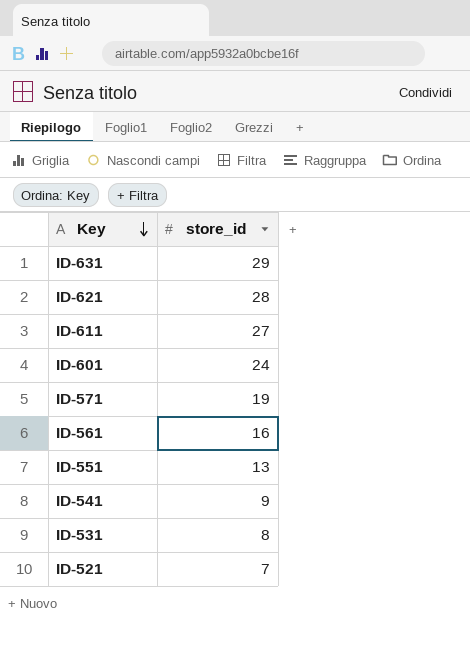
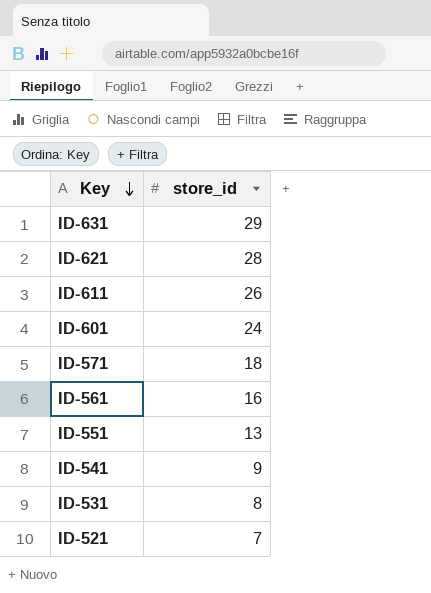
ID-611 | store_id: 27 -> 26
ID-571 | store_id: 19 -> 18

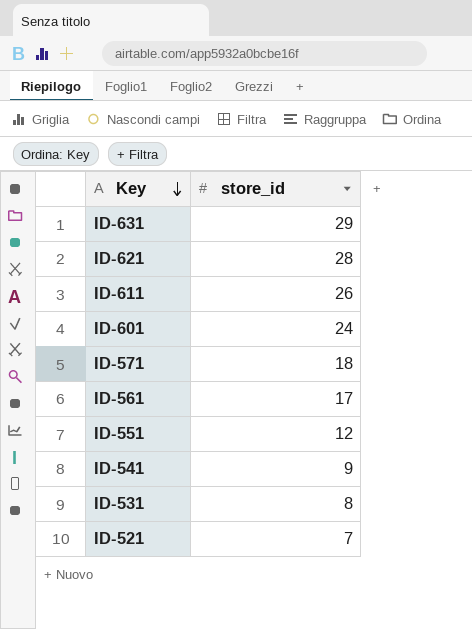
ID-561 | store_id: 16 -> 17
ID-551 | store_id: 13 -> 12

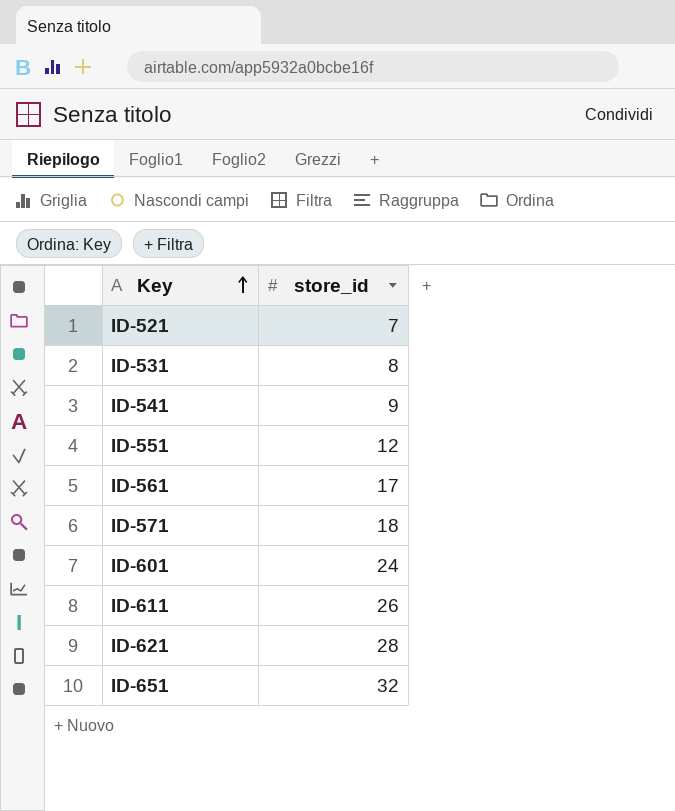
row order: Key descending -> Key ascending
row ID-631: 29 -> none
row ID-651: none -> 32

